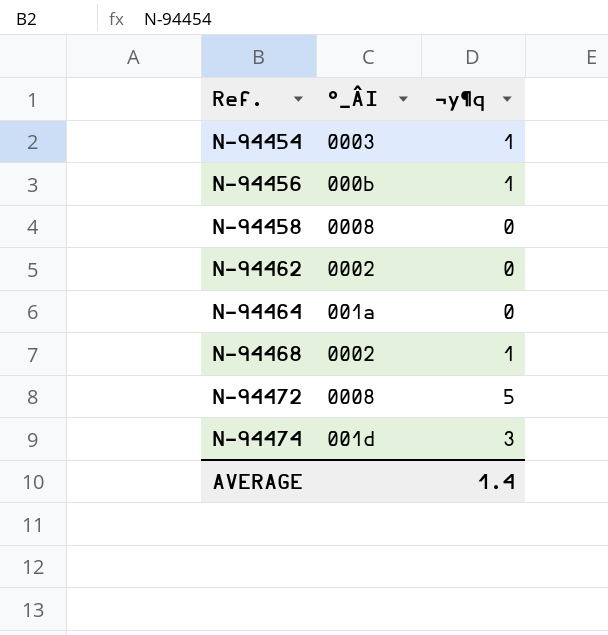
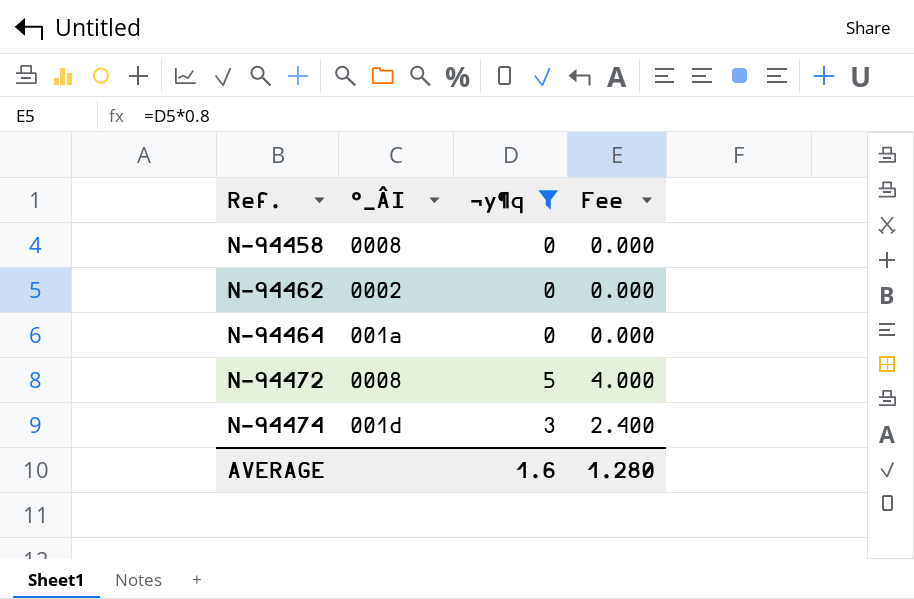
filter: none -> ¬y¶q != 1
column Fee | formula: none -> [¬y¶q] * 0.8
AVERAGE | ¬y¶q: 1.4 -> 1.6

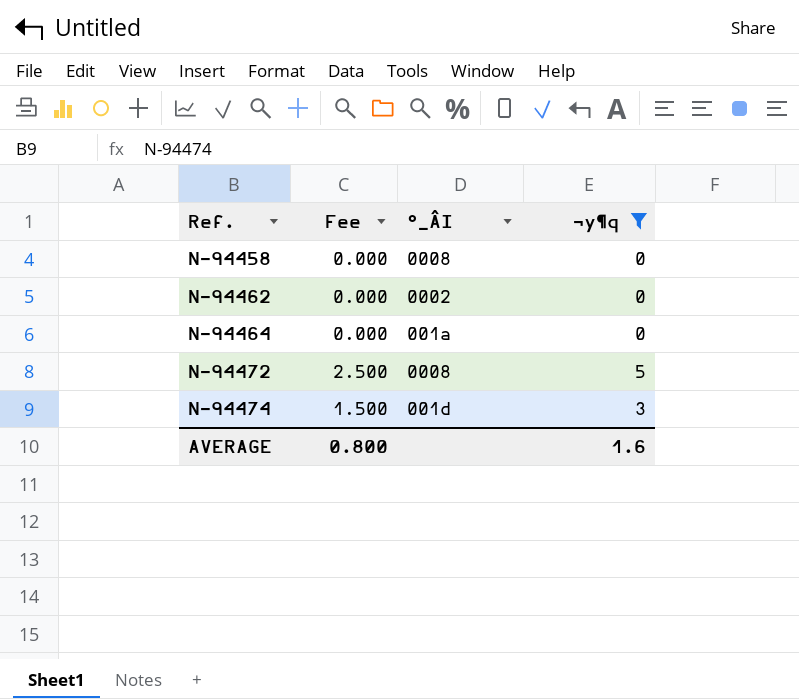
column Fee | formula: [¬y¶q] * 0.8 -> [¬y¶q] * 0.5
column Fee | position: 4 -> 2
AVERAGE | Fee: 1.280 -> 0.800

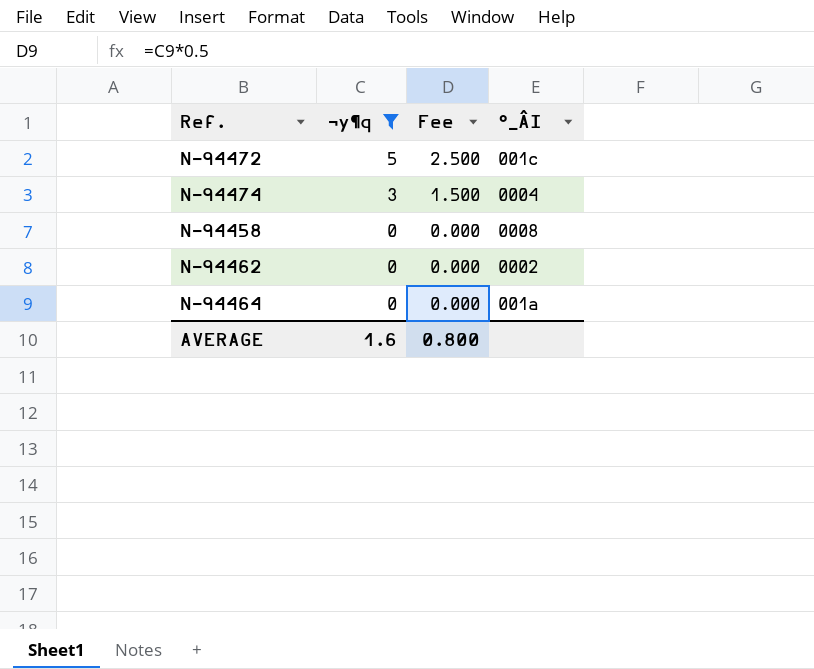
row order: Ref. ascending -> ¬y¶q descending
column ¬y¶q | position: 4 -> 2
N-94472 | °_ÂI: 0008 -> 001c
N-94474 | °_ÂI: 001d -> 0004

